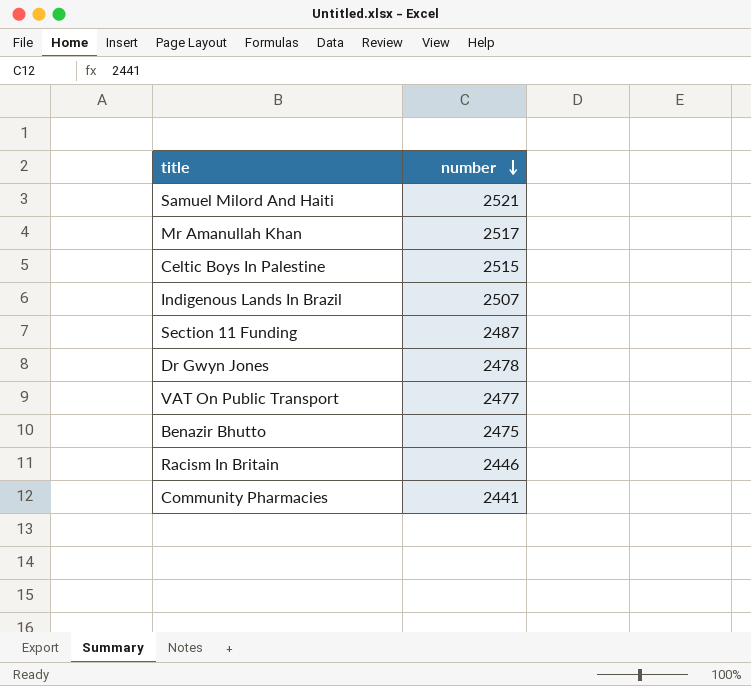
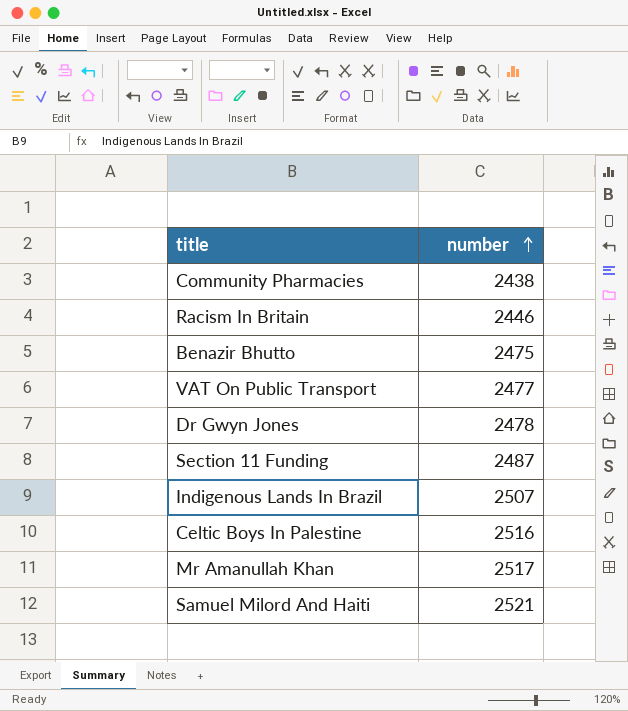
row order: number descending -> number ascending
Community Pharmacies | number: 2441 -> 2438
Celtic Boys In Palestine | number: 2515 -> 2516

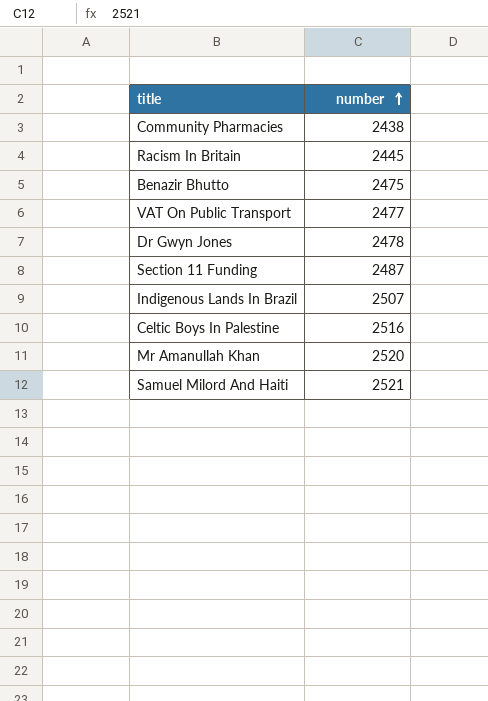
Racism In Britain | number: 2446 -> 2445
Mr Amanullah Khan | number: 2517 -> 2520

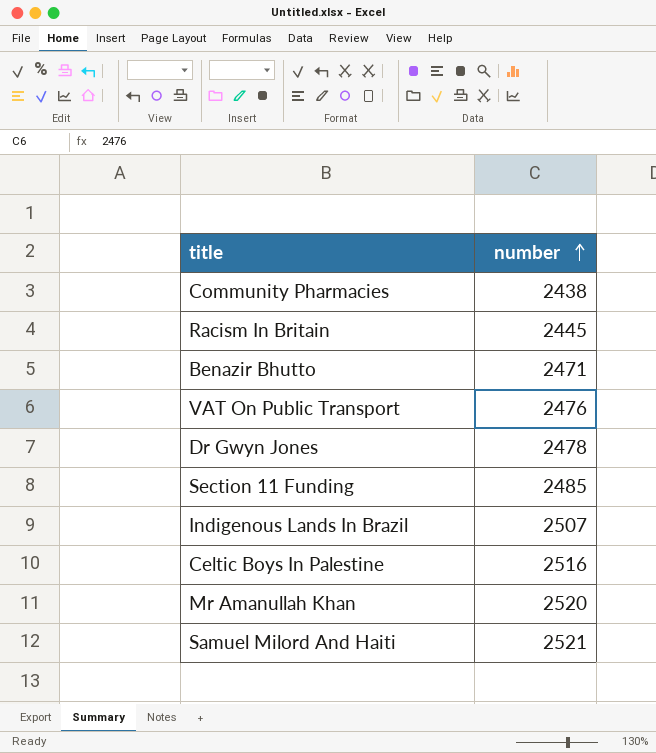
Benazir Bhutto | number: 2475 -> 2471
VAT On Public Transport | number: 2477 -> 2476
Section 11 Funding | number: 2487 -> 2485

